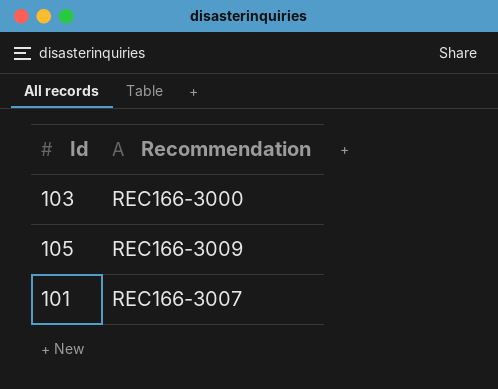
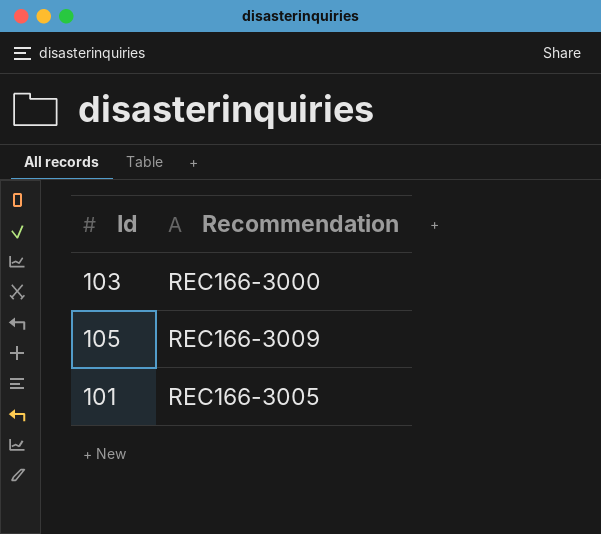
101 | Recommendation: REC166-3007 -> REC166-3005

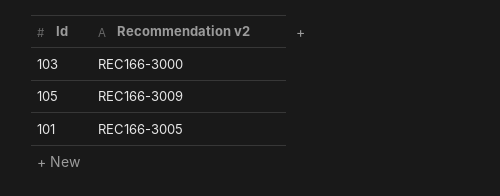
column name: Recommendation -> Recommendation v2

